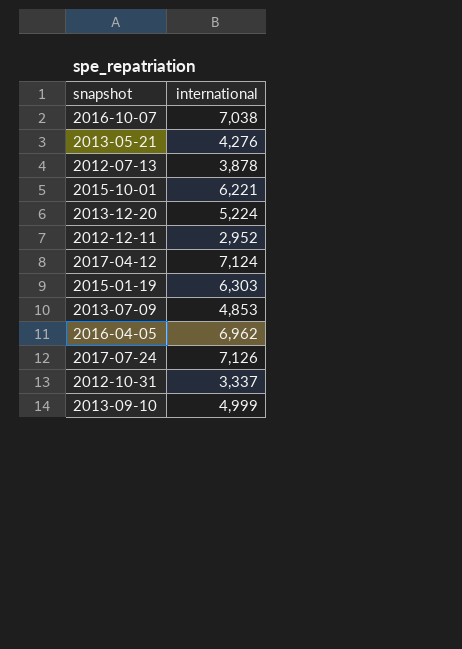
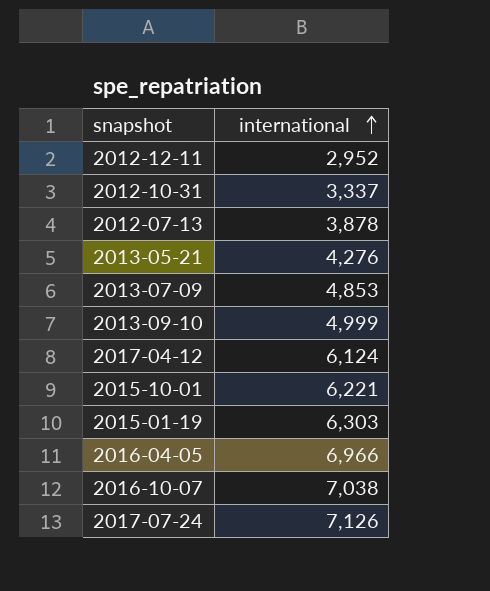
row order: none -> international ascending
row 2013-12-20: 5,224 -> none
2017-04-12 | international: 7,124 -> 6,124
2016-04-05 | international: 6,962 -> 6,966

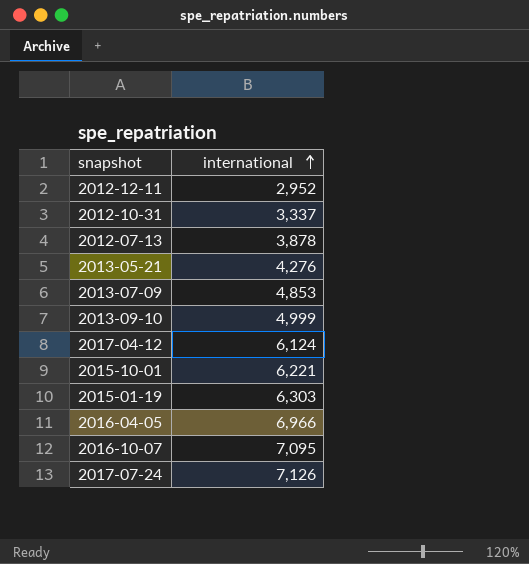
2016-10-07 | international: 7,038 -> 7,095

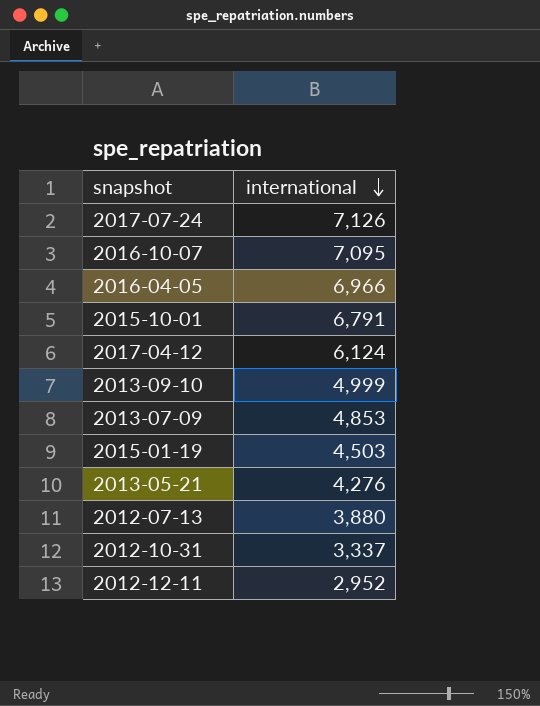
row order: international ascending -> international descending
2015-10-01 | international: 6,221 -> 6,791
2015-01-19 | international: 6,303 -> 4,503
2012-07-13 | international: 3,878 -> 3,880

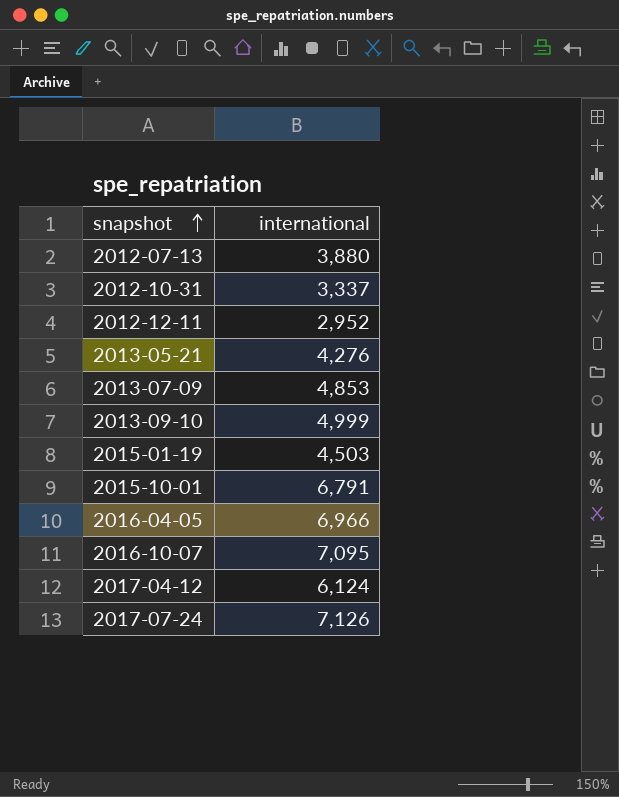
row order: international descending -> snapshot ascending

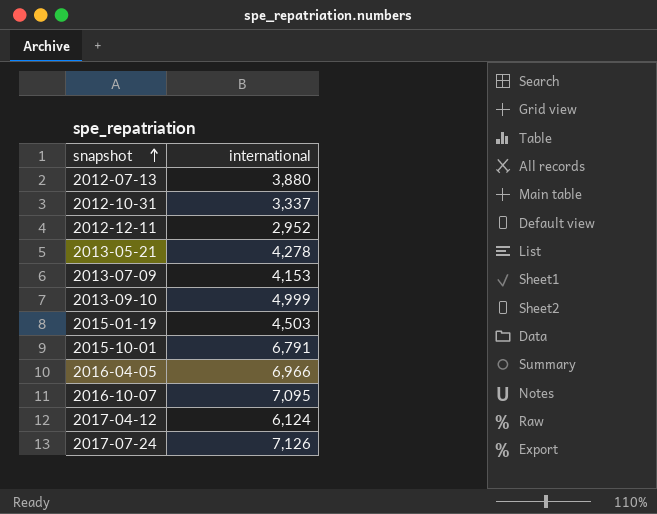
2013-05-21 | international: 4,276 -> 4,278
2013-07-09 | international: 4,853 -> 4,153

